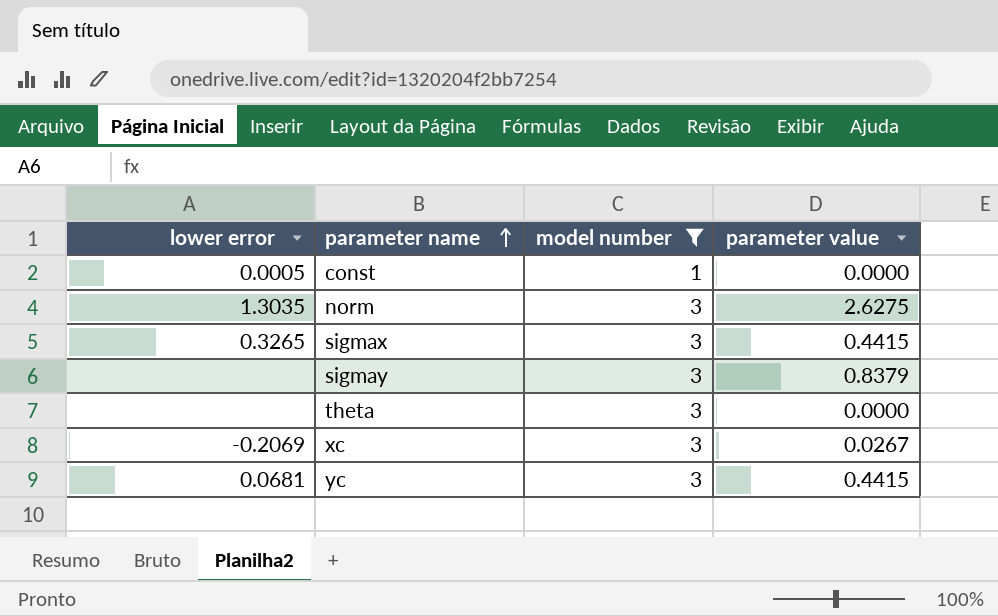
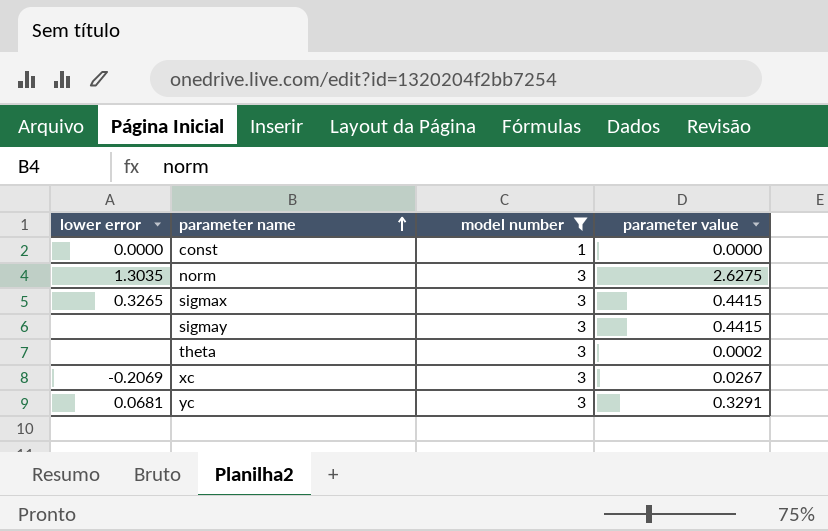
const | lower error: 0.0005 -> 0.0000
sigmay | parameter value: 0.8379 -> 0.4415
theta | parameter value: 0.0000 -> 0.0002
yc | parameter value: 0.4415 -> 0.3291

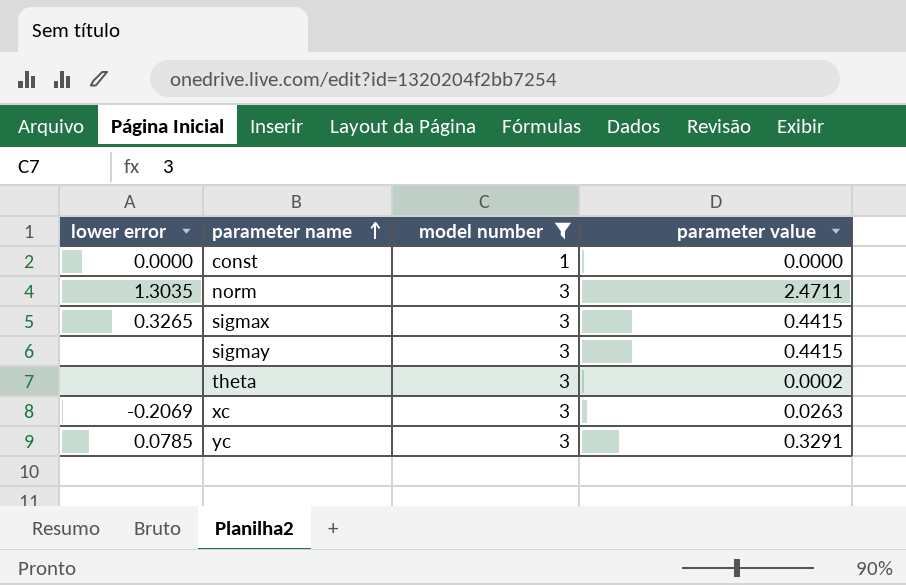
norm | parameter value: 2.6275 -> 2.4711
xc | parameter value: 0.0267 -> 0.0263
yc | lower error: 0.0681 -> 0.0785

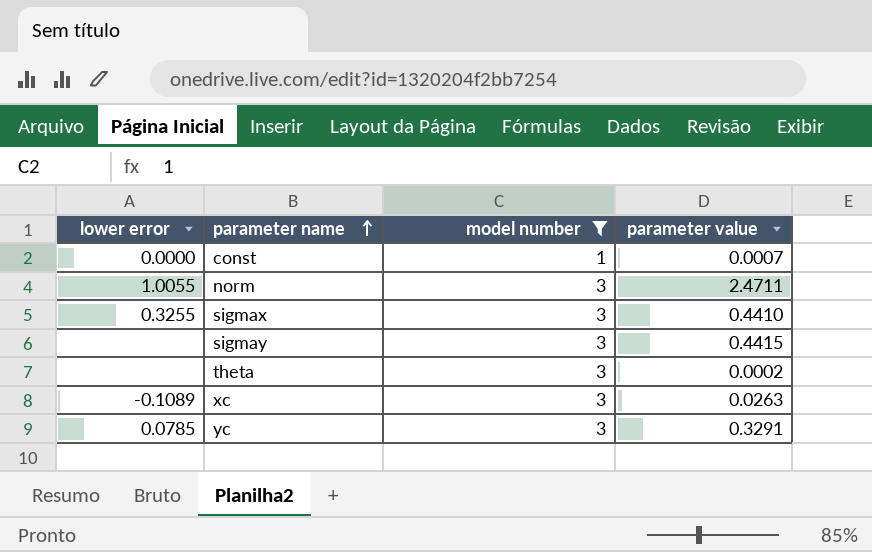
const | parameter value: 0.0000 -> 0.0007
norm | lower error: 1.3035 -> 1.0055
sigmax | lower error: 0.3265 -> 0.3255
sigmax | parameter value: 0.4415 -> 0.4410
xc | lower error: -0.2069 -> -0.1089

